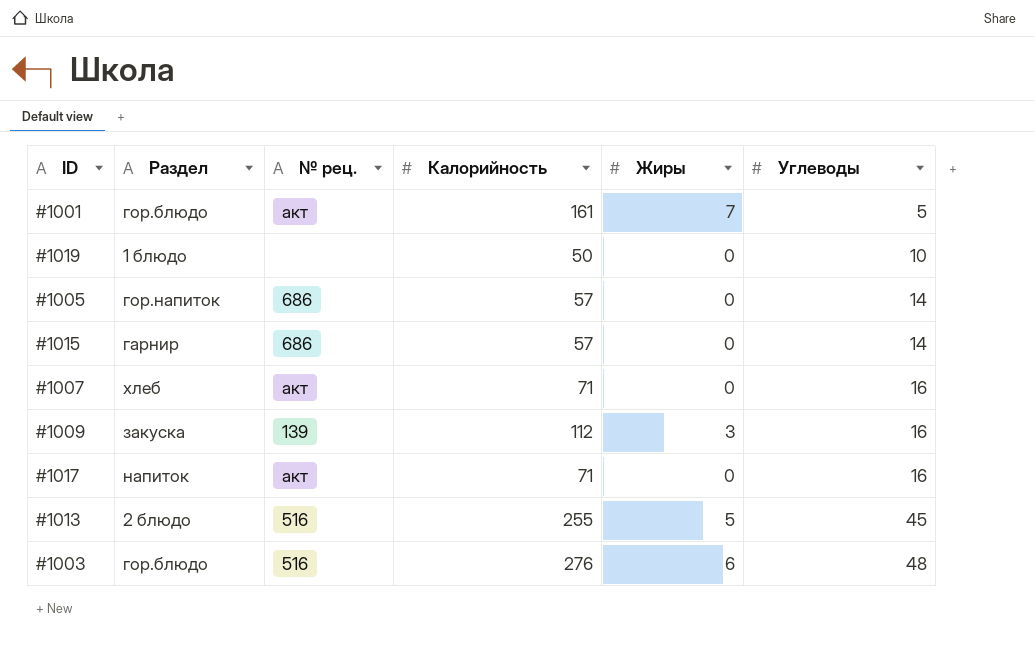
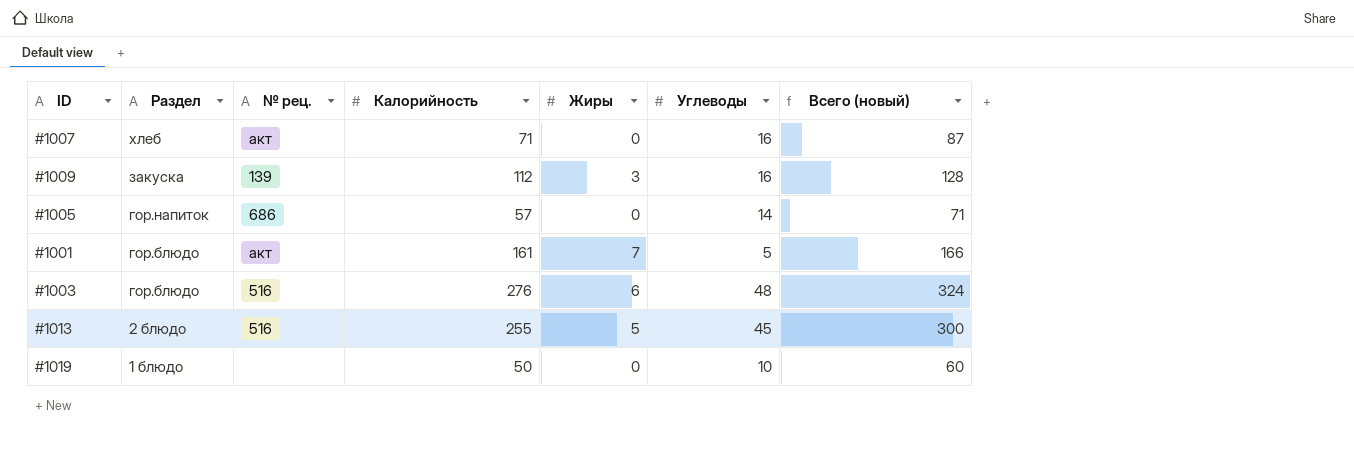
row order: Углеводы ascending -> Раздел descending
column Всего (новый) | formula: none -> [Калорийность] + [Углеводы]
row #1015: гарнир | 686 | 57 | 0 | 14 -> none
row #1017: напиток | акт | 71 | 0 | 16 -> none

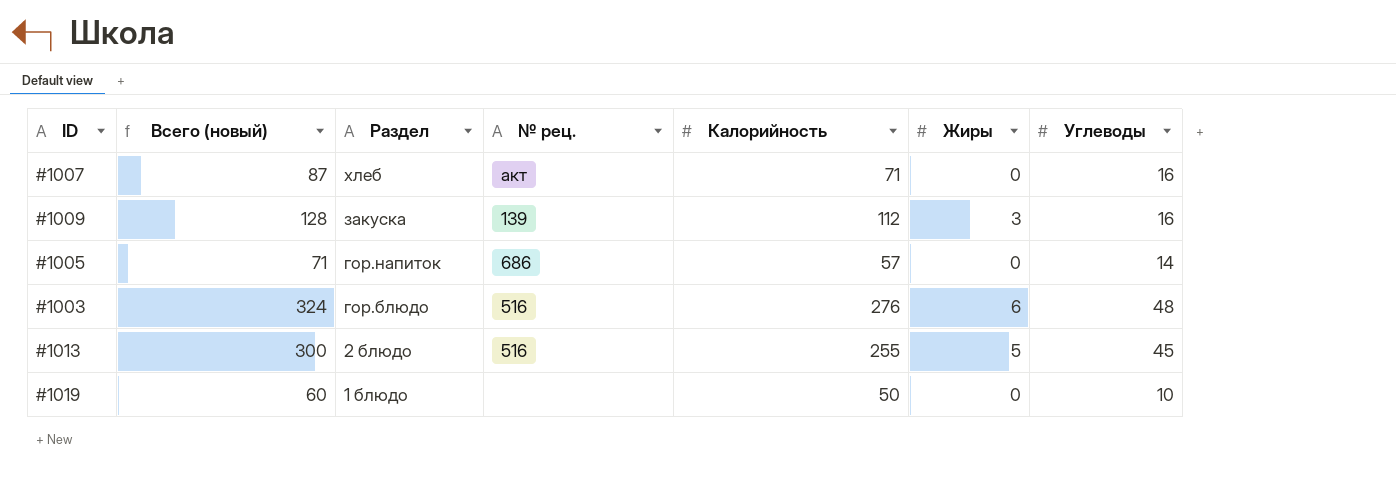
column Всего (новый) | position: 7 -> 2
row #1001: гор.блюдо | акт | 161 | 7 | 5 | 166 -> none

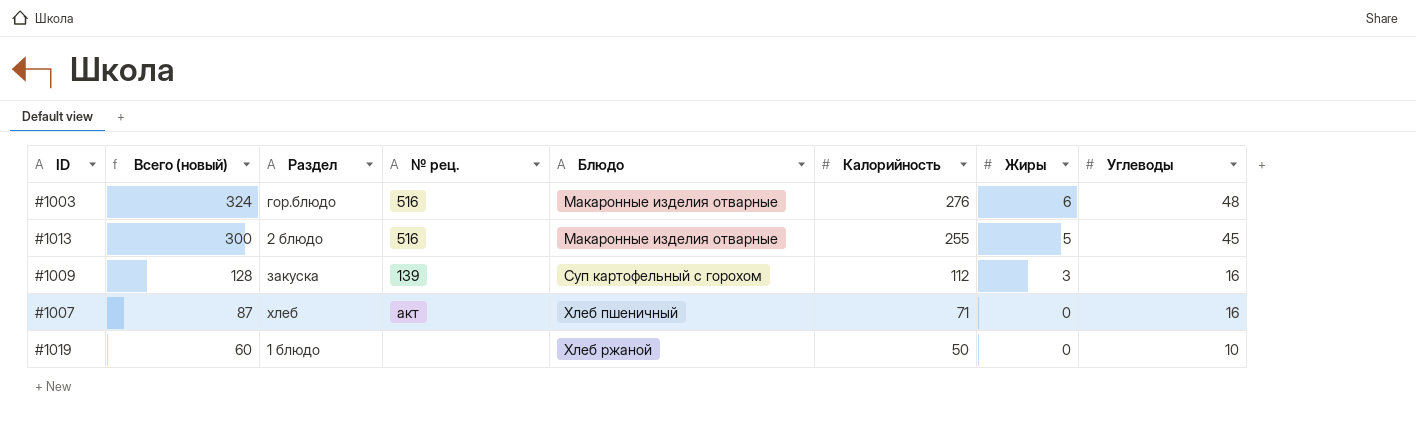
row order: Раздел descending -> Всего (новый) descending
column Блюдо | position: none -> 5
row #1005: 71 | гор.напиток | 686 | 57 | 0 | 14 -> none

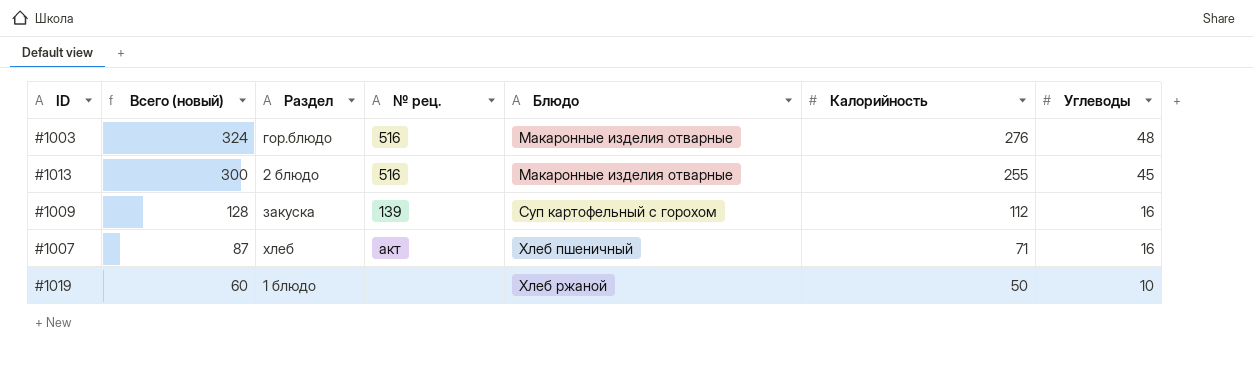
column Жиры | position: 7 -> none

